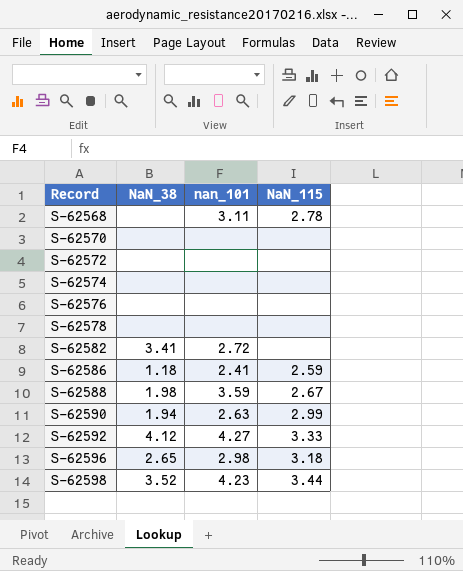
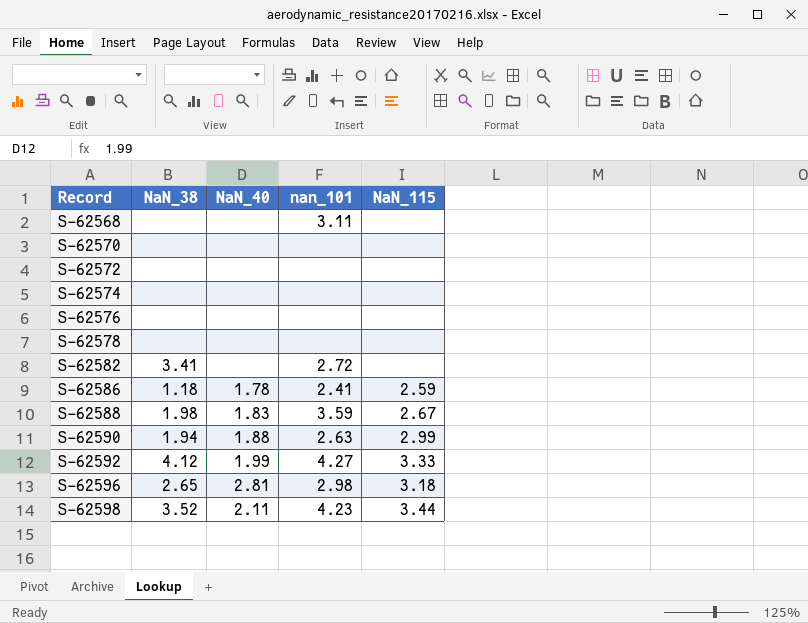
column NaN_40 | position: none -> 3
S-62568 | NaN_115: 2.78 -> none

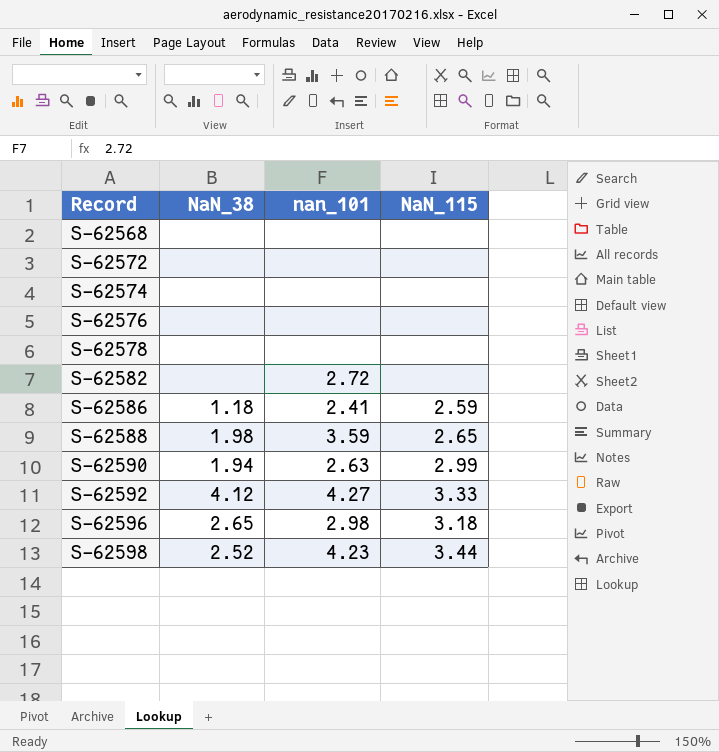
column NaN_40 | position: 3 -> none
row S-62570: none | none | none | none -> none
S-62568 | nan_101: 3.11 -> none
S-62582 | NaN_38: 3.41 -> none
S-62588 | NaN_115: 2.67 -> 2.65
S-62598 | NaN_38: 3.52 -> 2.52

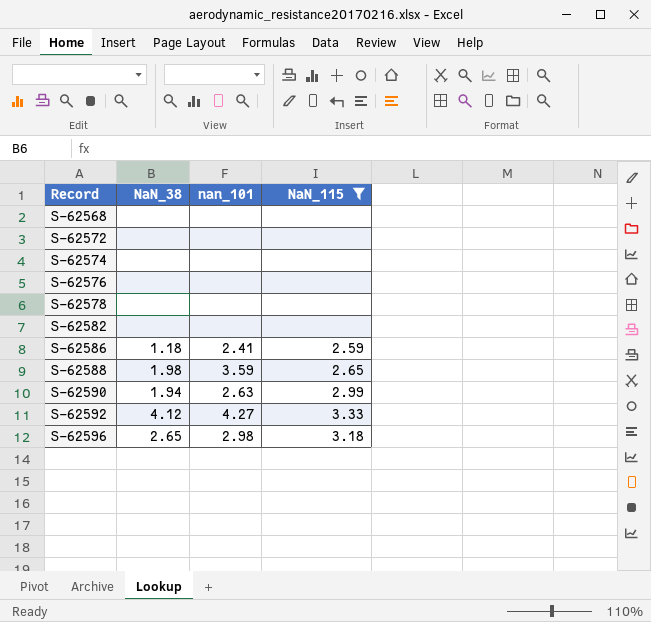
filter: none -> NaN_115 != 3.44
S-62582 | nan_101: 2.72 -> none

